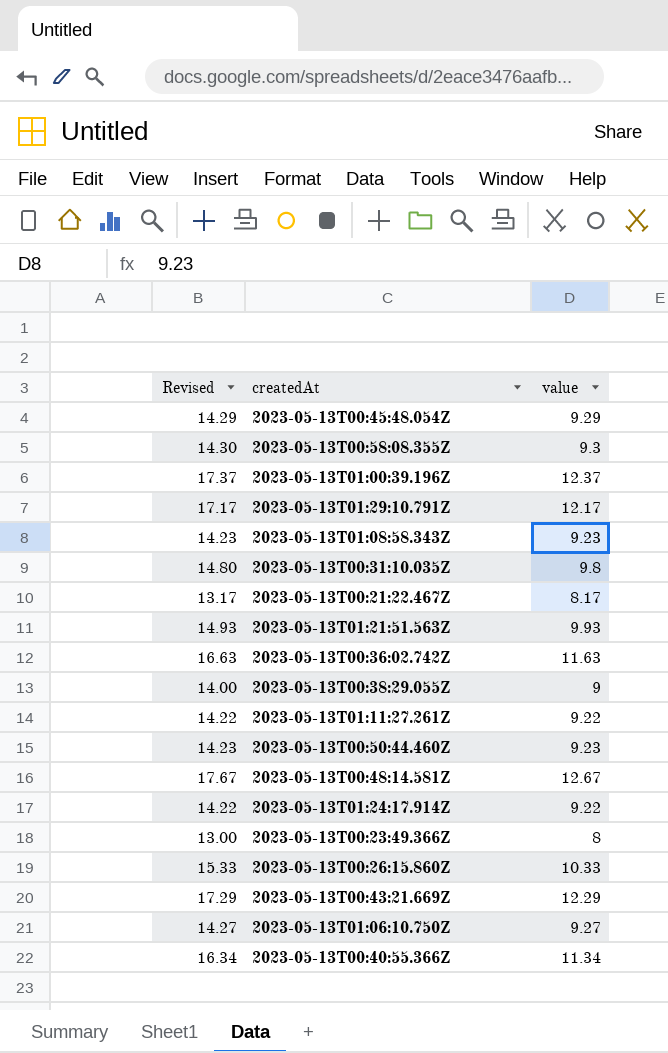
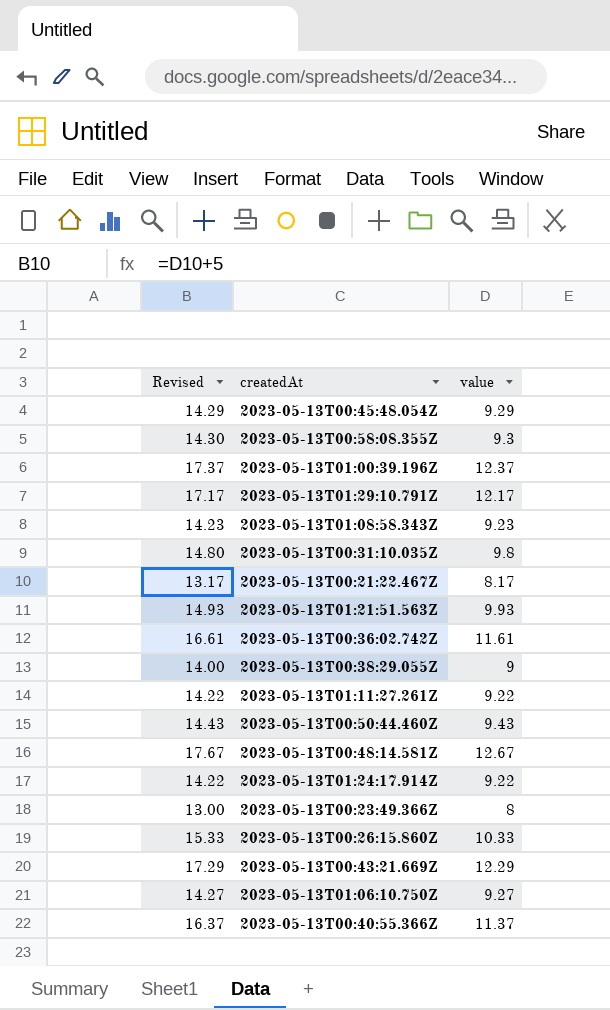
2023-05-13T00:36:02.742Z | Revised: 16.63 -> 16.61
2023-05-13T00:36:02.742Z | value: 11.63 -> 11.61
2023-05-13T00:50:44.460Z | Revised: 14.23 -> 14.43
2023-05-13T00:50:44.460Z | value: 9.23 -> 9.43
2023-05-13T00:40:55.366Z | Revised: 16.34 -> 16.37
2023-05-13T00:40:55.366Z | value: 11.34 -> 11.37

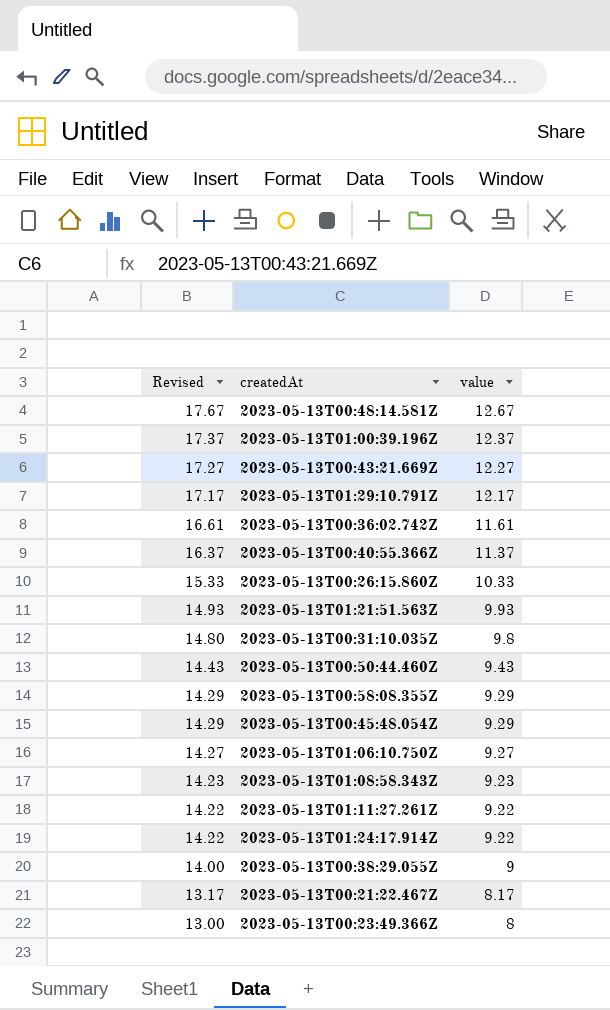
row order: none -> Revised descending
2023-05-13T00:43:21.669Z | Revised: 17.29 -> 17.27
2023-05-13T00:43:21.669Z | value: 12.29 -> 12.27
2023-05-13T00:58:08.355Z | Revised: 14.30 -> 14.29
2023-05-13T00:58:08.355Z | value: 9.3 -> 9.29

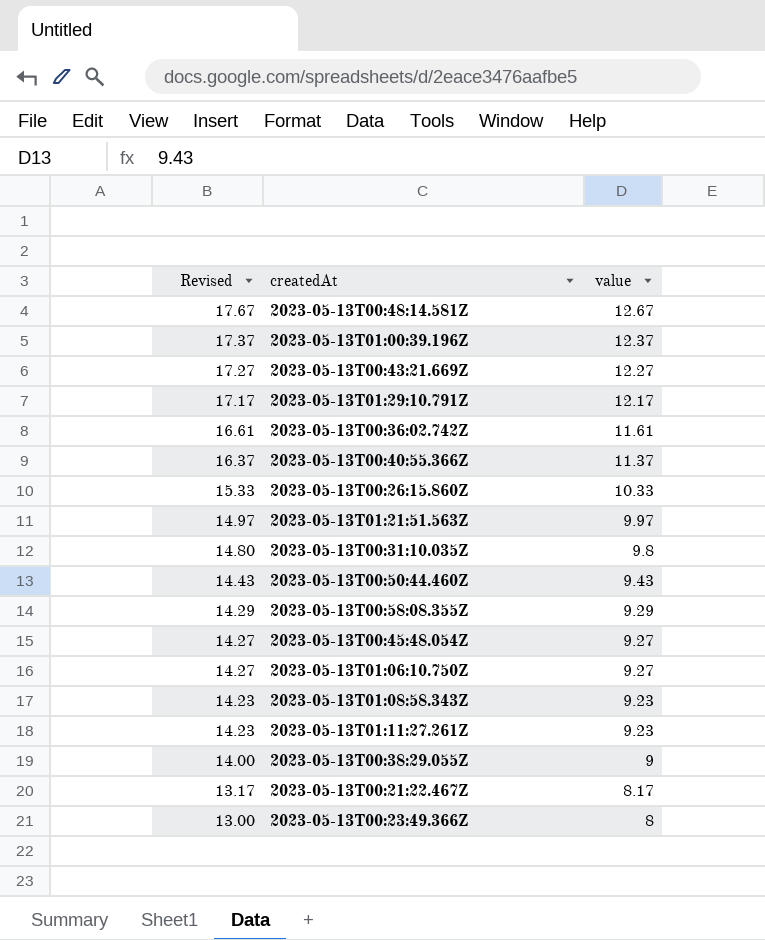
row 2023-05-13T01:24:17.914Z: 14.22 | 9.22 -> none
2023-05-13T01:21:51.563Z | Revised: 14.93 -> 14.97
2023-05-13T01:21:51.563Z | value: 9.93 -> 9.97
2023-05-13T00:45:48.054Z | Revised: 14.29 -> 14.27
2023-05-13T00:45:48.054Z | value: 9.29 -> 9.27
2023-05-13T01:11:27.261Z | Revised: 14.22 -> 14.23
2023-05-13T01:11:27.261Z | value: 9.22 -> 9.23

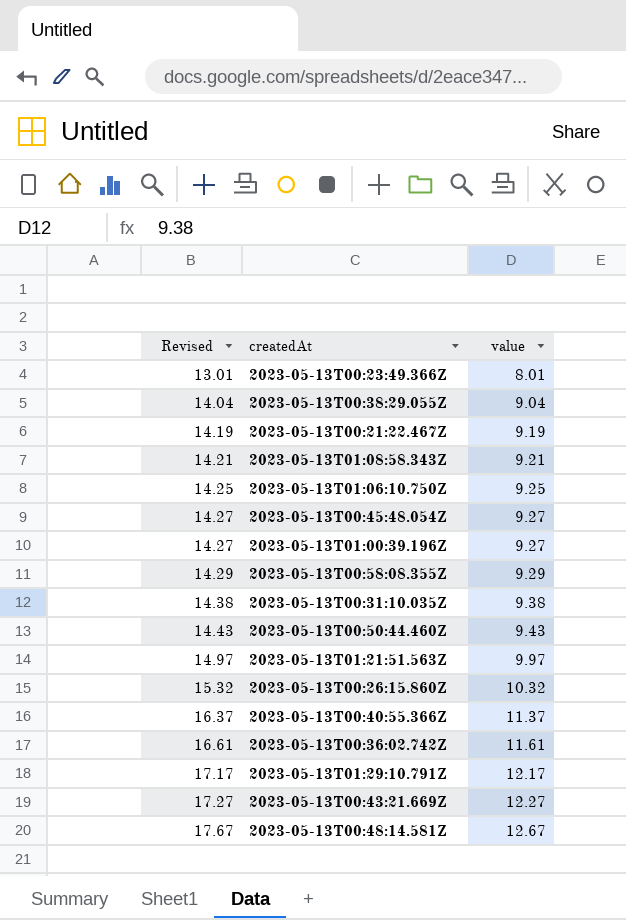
row order: Revised descending -> Revised ascending
row 2023-05-13T01:11:27.261Z: 14.23 | 9.23 -> none
2023-05-13T00:23:49.366Z | Revised: 13.00 -> 13.01
2023-05-13T00:23:49.366Z | value: 8 -> 8.01
2023-05-13T00:38:29.055Z | Revised: 14.00 -> 14.04
2023-05-13T00:38:29.055Z | value: 9 -> 9.04
2023-05-13T00:21:22.467Z | Revised: 13.17 -> 14.19
2023-05-13T00:21:22.467Z | value: 8.17 -> 9.19
2023-05-13T01:08:58.343Z | Revised: 14.23 -> 14.21
2023-05-13T01:08:58.343Z | value: 9.23 -> 9.21
2023-05-13T01:06:10.750Z | Revised: 14.27 -> 14.25
2023-05-13T01:06:10.750Z | value: 9.27 -> 9.25
2023-05-13T01:00:39.196Z | Revised: 17.37 -> 14.27
2023-05-13T01:00:39.196Z | value: 12.37 -> 9.27
2023-05-13T00:31:10.035Z | Revised: 14.80 -> 14.38
2023-05-13T00:31:10.035Z | value: 9.8 -> 9.38
2023-05-13T00:26:15.860Z | Revised: 15.33 -> 15.32
2023-05-13T00:26:15.860Z | value: 10.33 -> 10.32

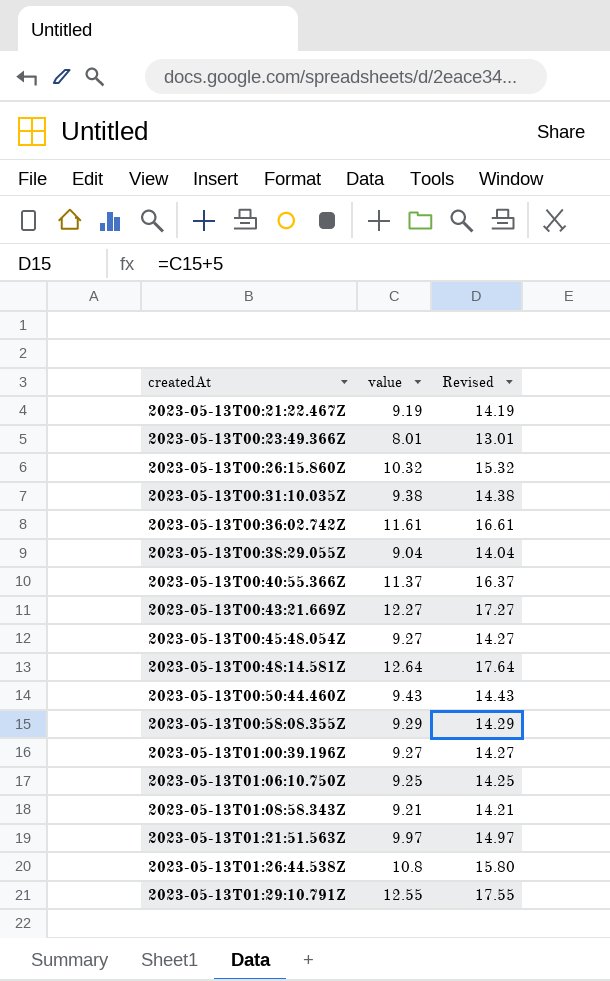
row order: Revised ascending -> createdAt ascending
column Revised | position: 1 -> 3
2023-05-13T00:48:14.581Z | value: 12.67 -> 12.64
2023-05-13T00:48:14.581Z | Revised: 17.67 -> 17.64
row 2023-05-13T01:26:44.538Z: none -> 10.8 | 15.80
2023-05-13T01:29:10.791Z | value: 12.17 -> 12.55
2023-05-13T01:29:10.791Z | Revised: 17.17 -> 17.55

